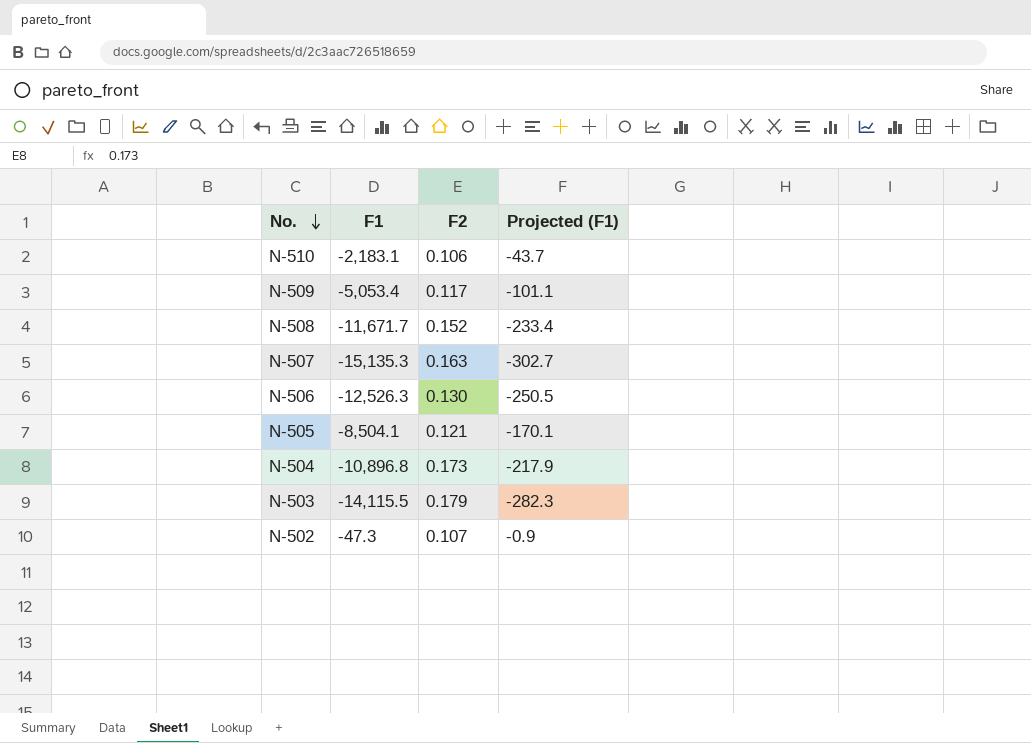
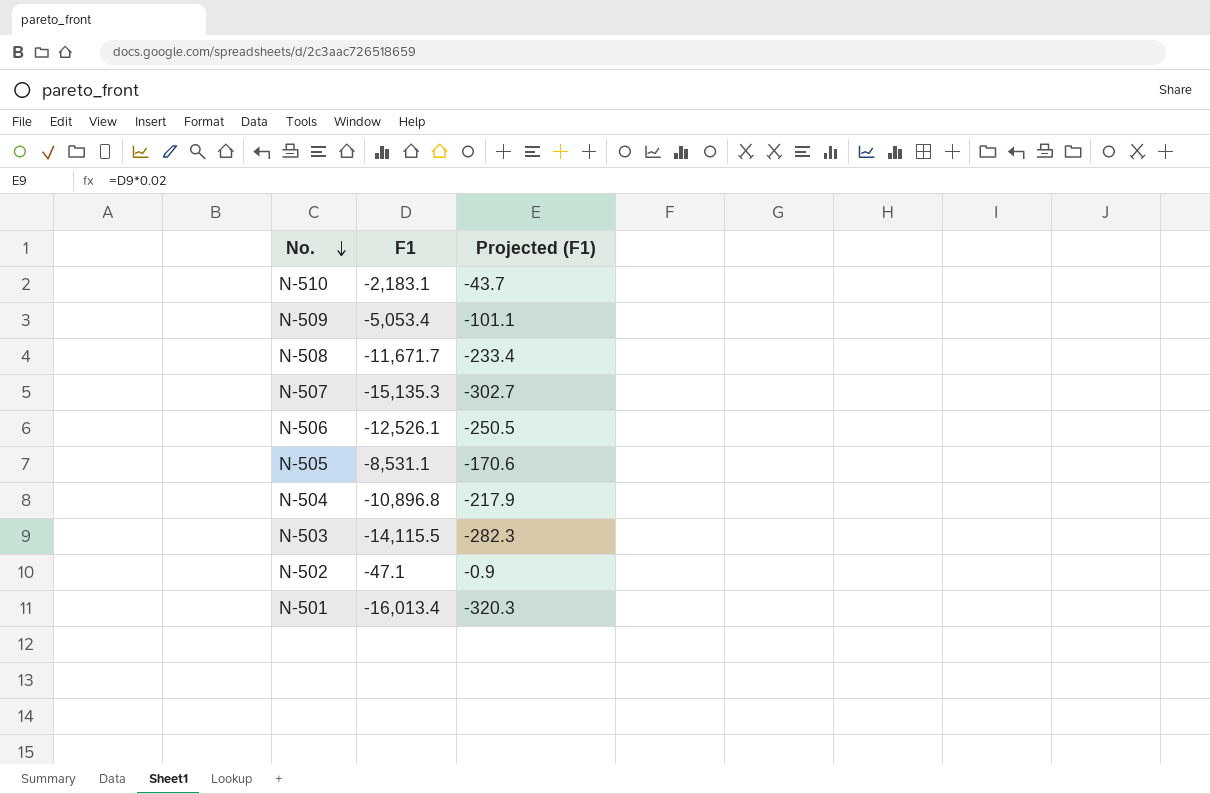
column F2 | position: 3 -> none
N-506 | F1: -12,526.3 -> -12,526.1
N-505 | F1: -8,504.1 -> -8,531.1
N-505 | Projected (F1): -170.1 -> -170.6
N-502 | F1: -47.3 -> -47.1
row N-501: none -> -16,013.4 | -320.3

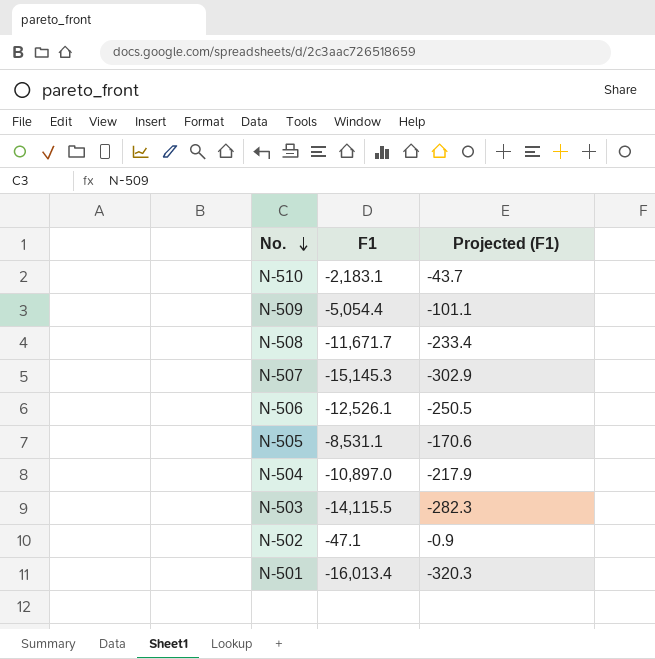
N-509 | F1: -5,053.4 -> -5,054.4
N-507 | F1: -15,135.3 -> -15,145.3
N-507 | Projected (F1): -302.7 -> -302.9
N-504 | F1: -10,896.8 -> -10,897.0

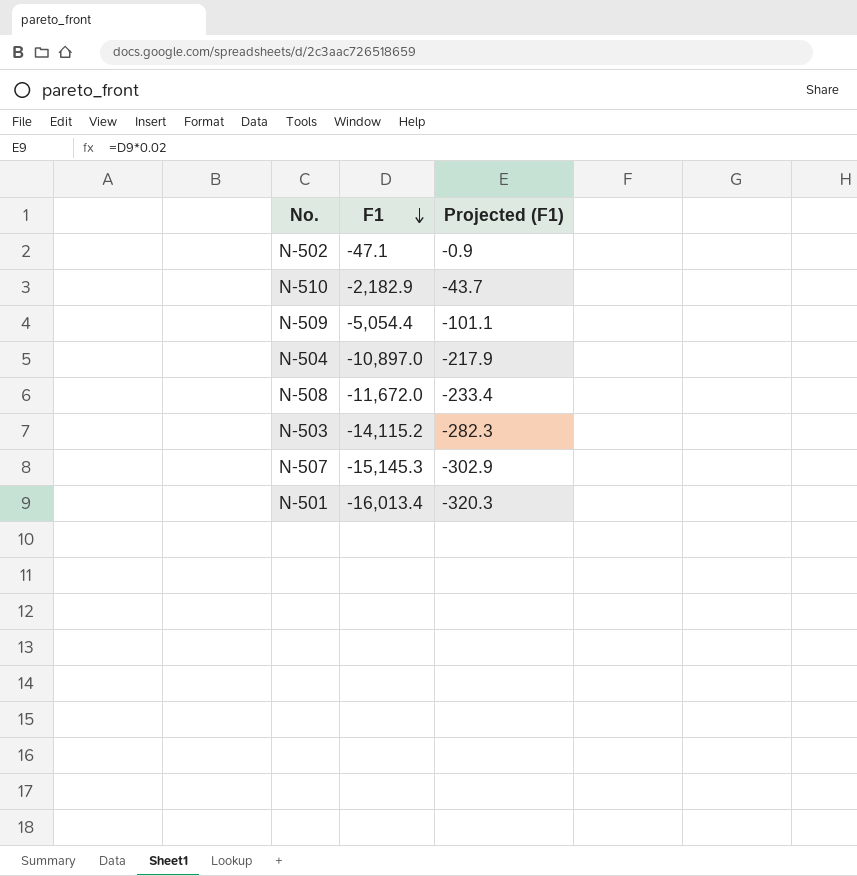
row order: No. descending -> F1 descending
row N-506: -12,526.1 | -250.5 -> none
row N-505: -8,531.1 | -170.6 -> none
N-510 | F1: -2,183.1 -> -2,182.9
N-508 | F1: -11,671.7 -> -11,672.0
N-503 | F1: -14,115.5 -> -14,115.2

